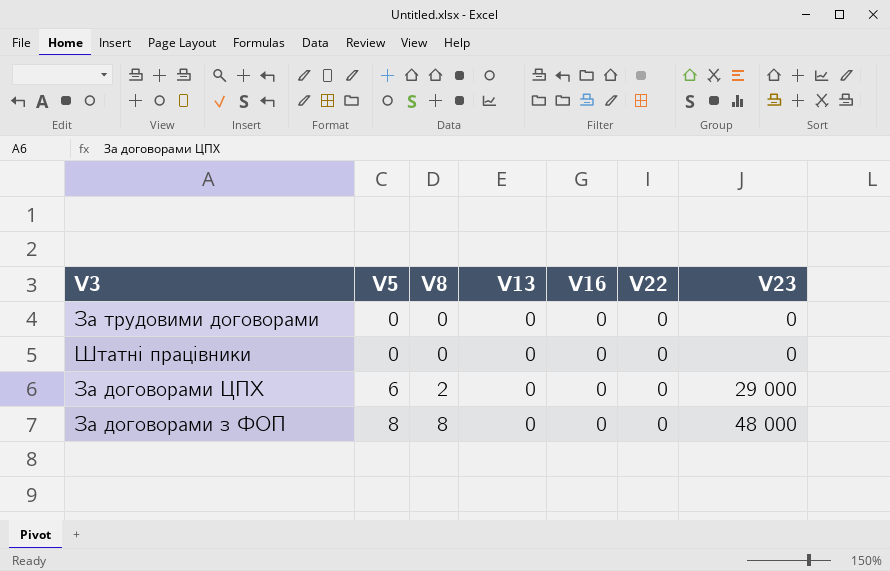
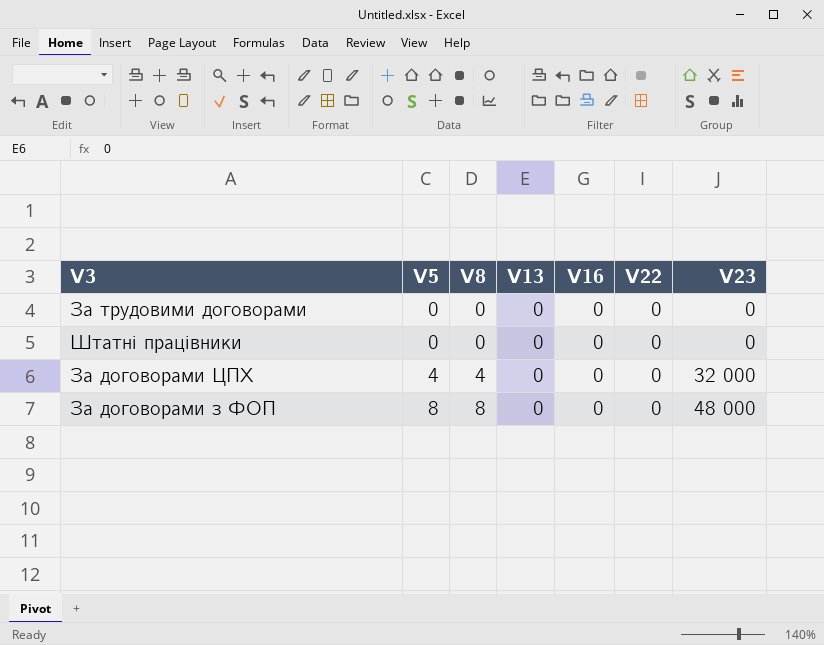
За договорами ЦПХ | V5: 6 -> 4
За договорами ЦПХ | V8: 2 -> 4
За договорами ЦПХ | V23: 29 000 -> 32 000

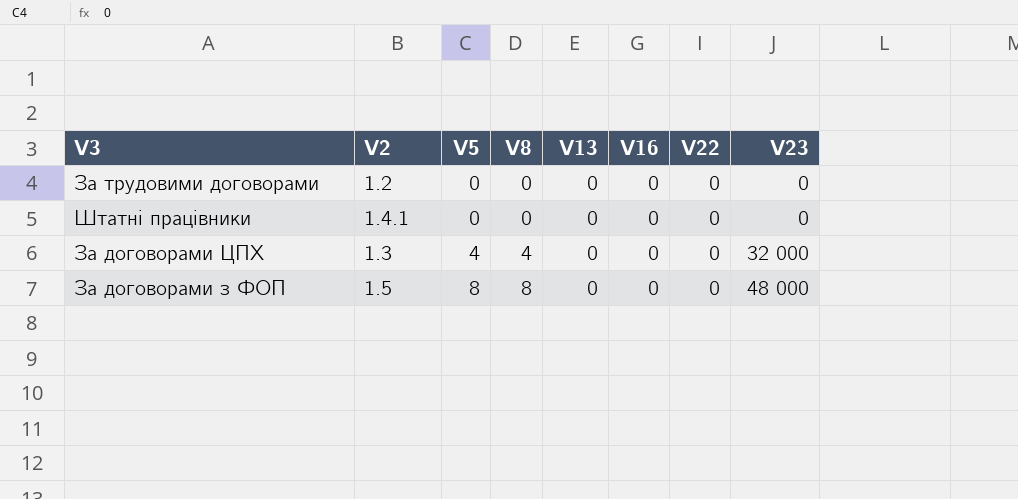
column V2 | position: none -> 2

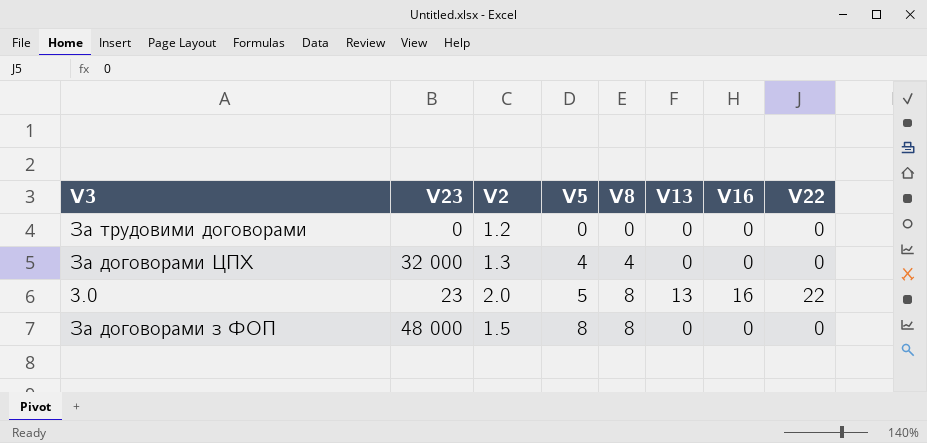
column V23 | position: 8 -> 2
row Штатні працівники: 1.4.1 | 0 | 0 | 0 | 0 | 0 | 0 -> none
row 3.0: none -> 23 | 2.0 | 5 | 8 | 13 | 16 | 22

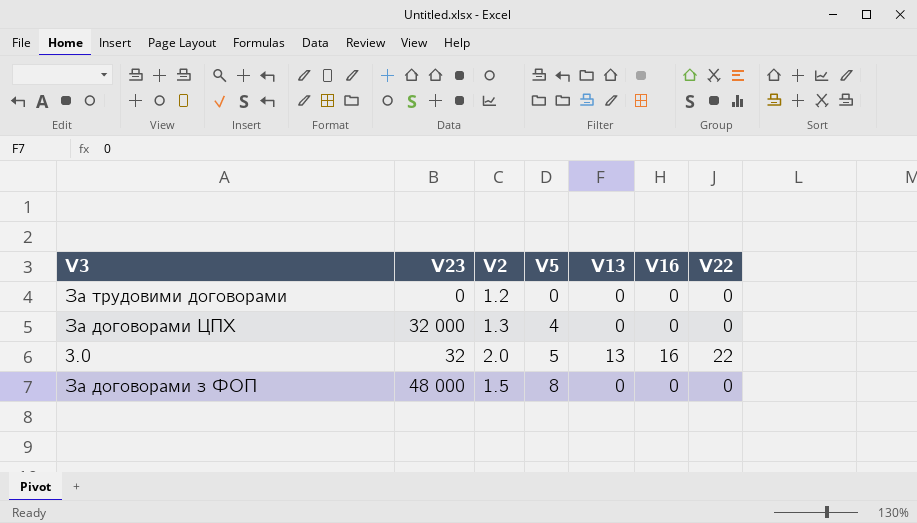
column V8 | position: 5 -> none
3.0 | V23: 23 -> 32

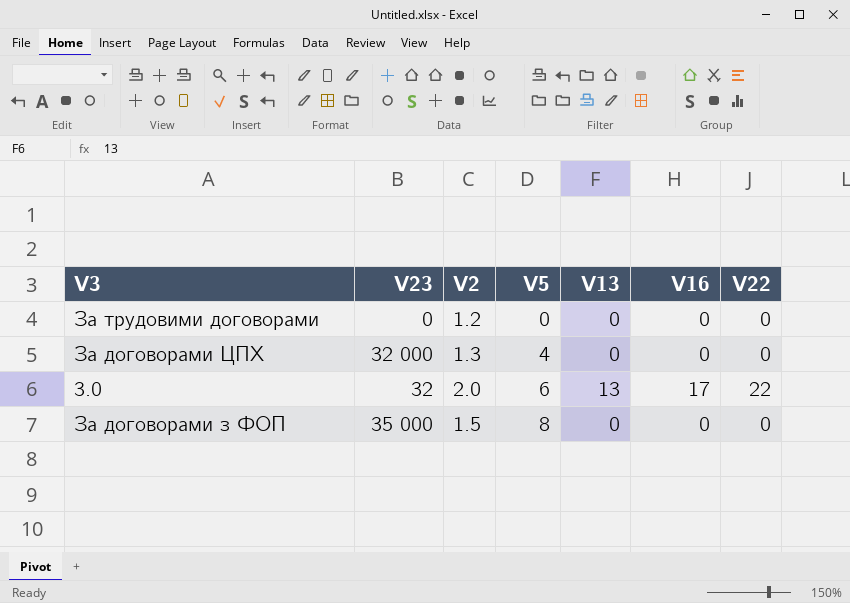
3.0 | V5: 5 -> 6
3.0 | V16: 16 -> 17
За договорами з ФОП | V23: 48 000 -> 35 000

